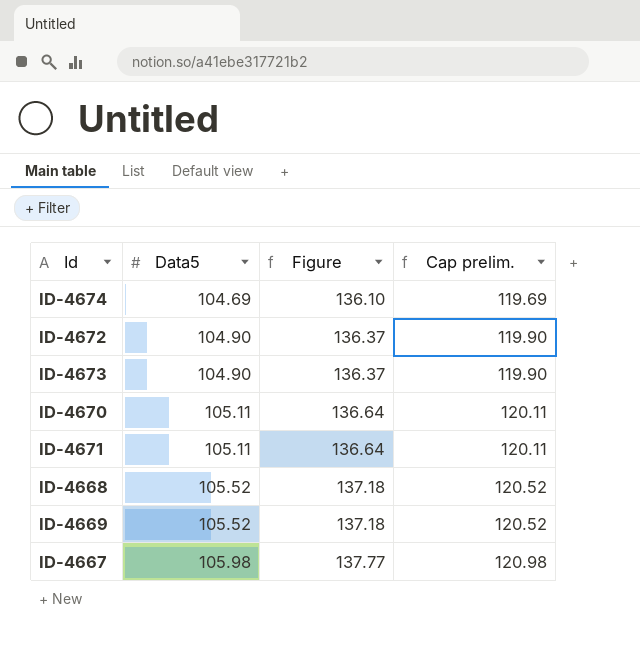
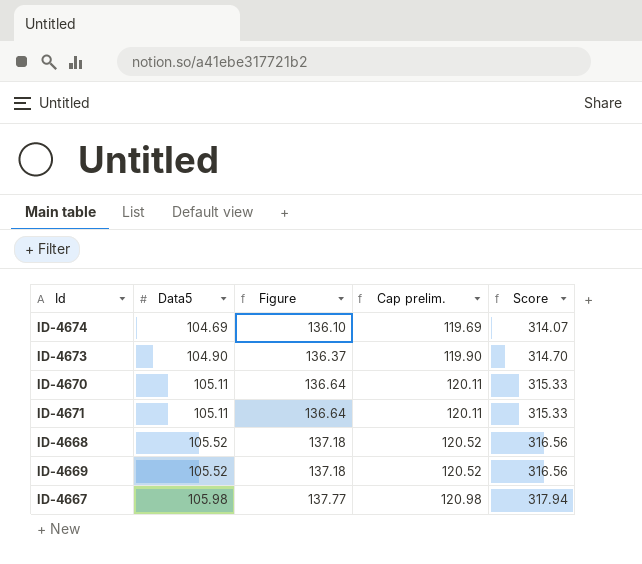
column Score | formula: none -> [Data5] * 3
row ID-4672: 104.90 | 136.37 | 119.90 -> none

